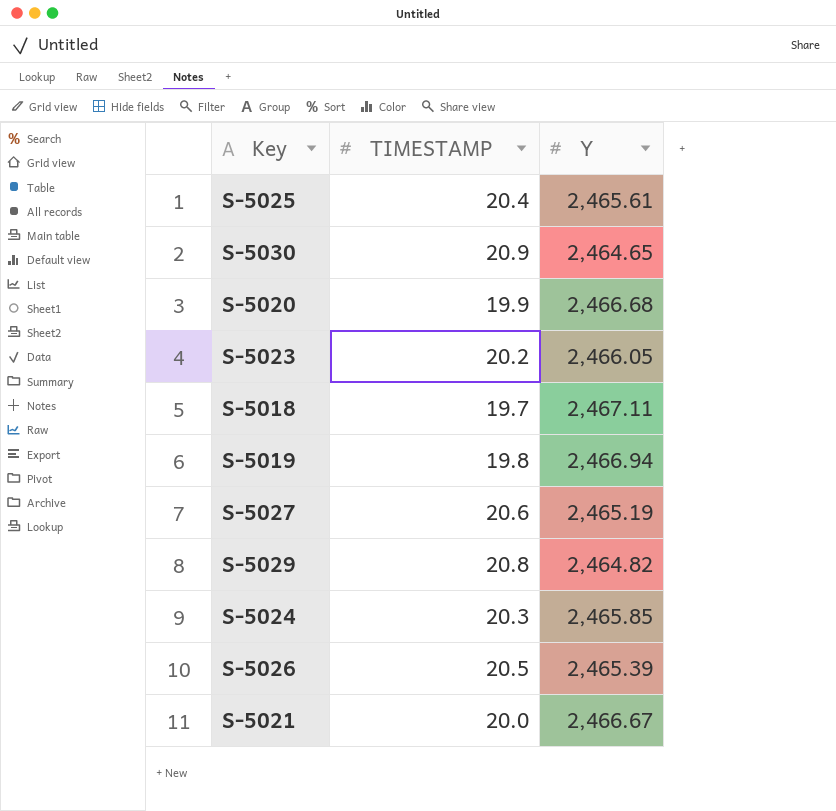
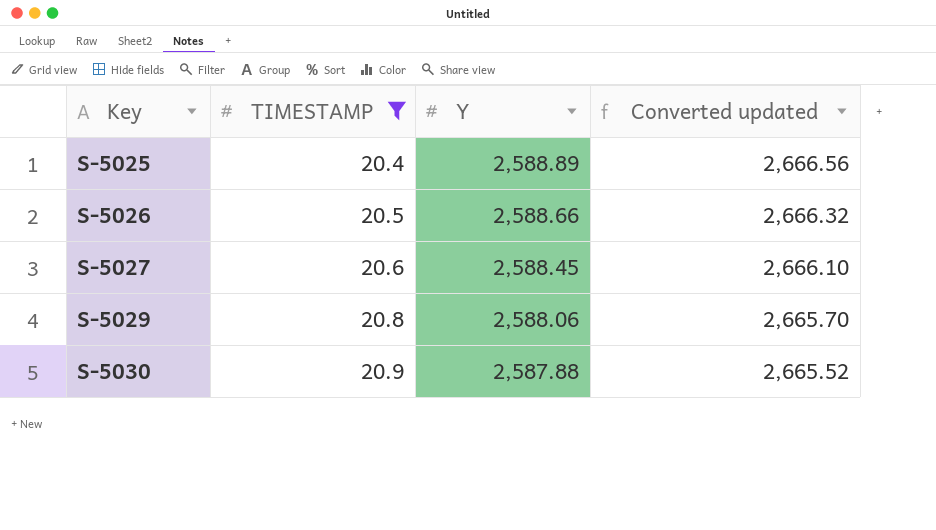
filter: none -> TIMESTAMP >= 20.4
row order: none -> Key ascending
column Converted updated | formula: none -> [Y] * 1.03
S-5025 | Y: 2,465.61 -> 2,588.89
S-5026 | Y: 2,465.39 -> 2,588.66
S-5027 | Y: 2,465.19 -> 2,588.45
S-5029 | Y: 2,464.82 -> 2,588.06
S-5030 | Y: 2,464.65 -> 2,587.88

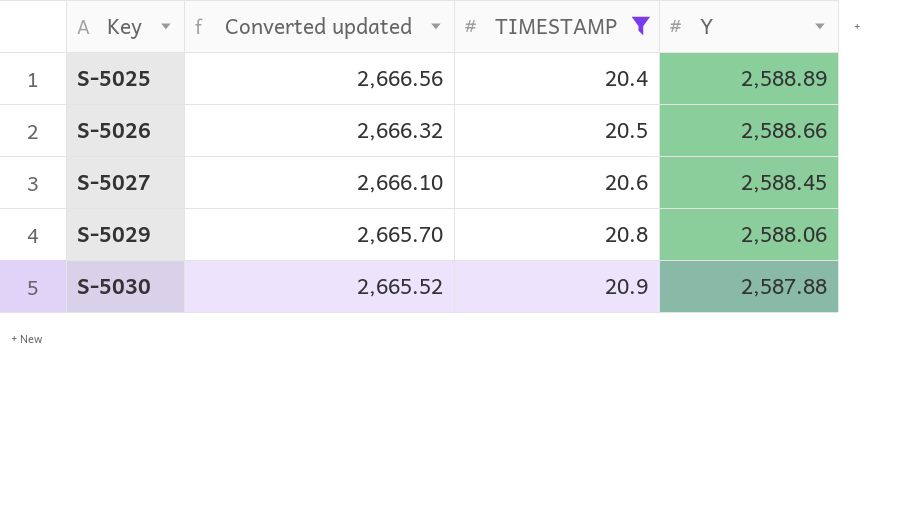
column Converted updated | position: 4 -> 2

